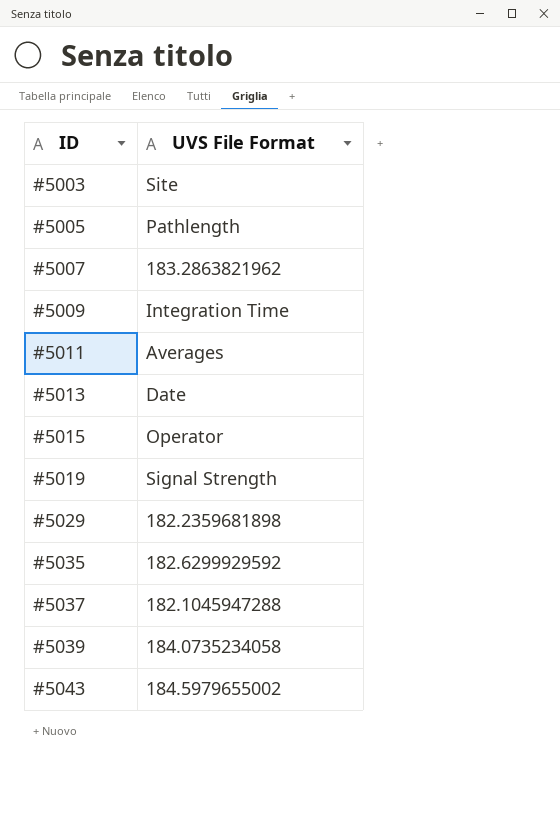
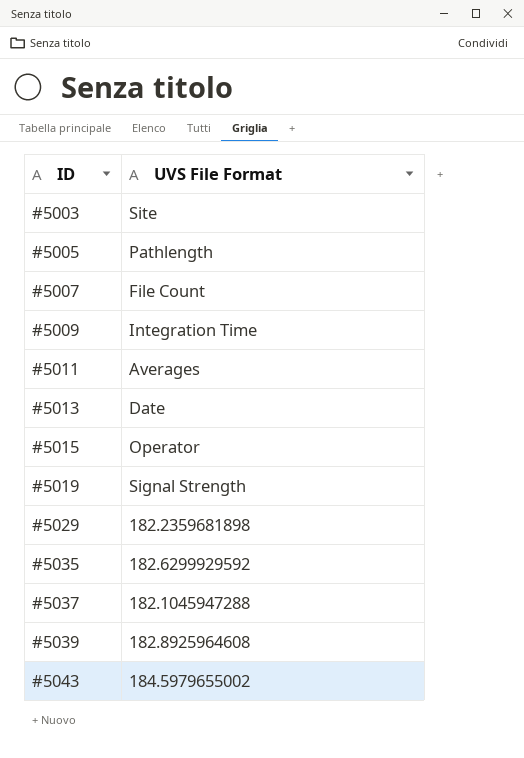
#5007 | UVS File Format: 183.2863821962 -> File Count
#5039 | UVS File Format: 184.0735234058 -> 182.8925964608

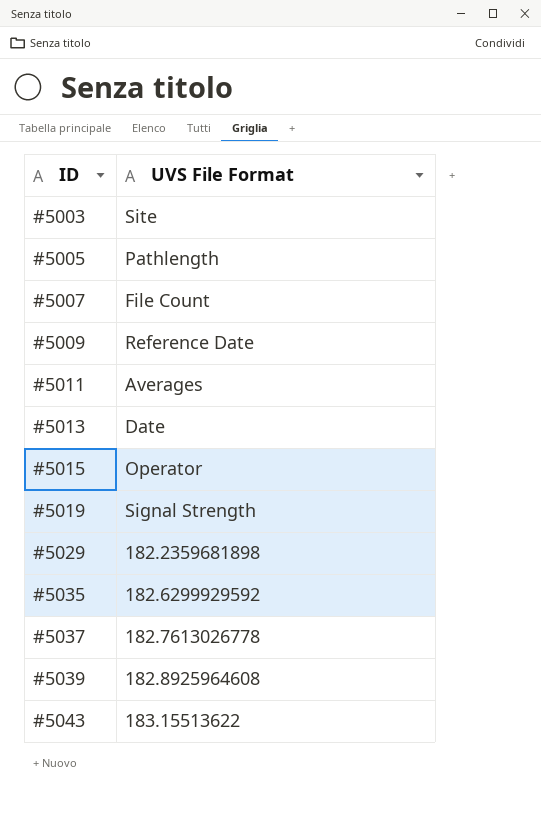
#5009 | UVS File Format: Integration Time -> Reference Date
#5037 | UVS File Format: 182.1045947288 -> 182.7613026778
#5043 | UVS File Format: 184.5979655002 -> 183.15513622

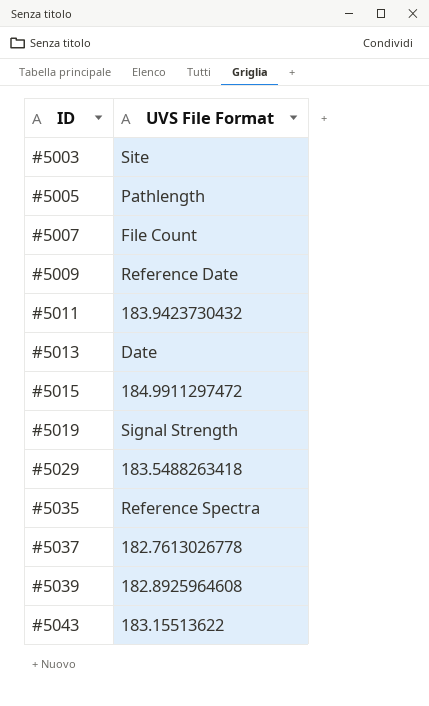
#5011 | UVS File Format: Averages -> 183.9423730432
#5015 | UVS File Format: Operator -> 184.9911297472
#5029 | UVS File Format: 182.2359681898 -> 183.5488263418
#5035 | UVS File Format: 182.6299929592 -> Reference Spectra

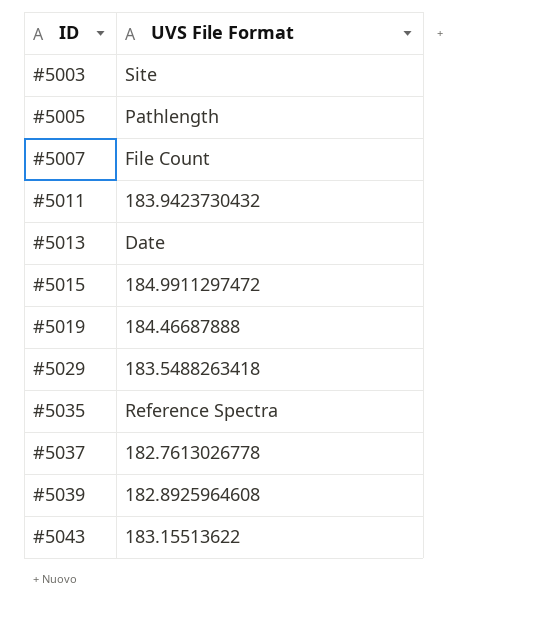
row #5009: Reference Date -> none
#5019 | UVS File Format: Signal Strength -> 184.46687888

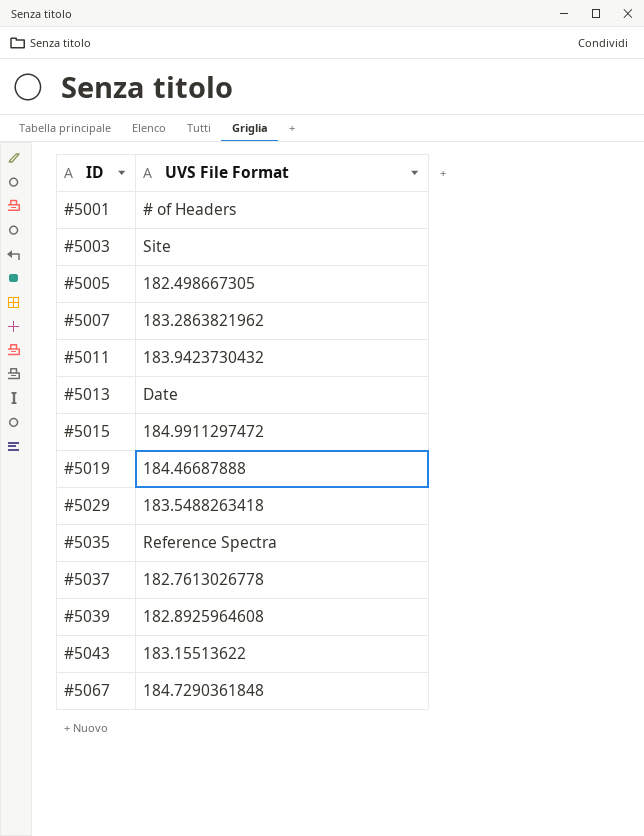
row #5001: none -> # of Headers
#5005 | UVS File Format: Pathlength -> 182.498667305
#5007 | UVS File Format: File Count -> 183.2863821962
row #5067: none -> 184.7290361848

